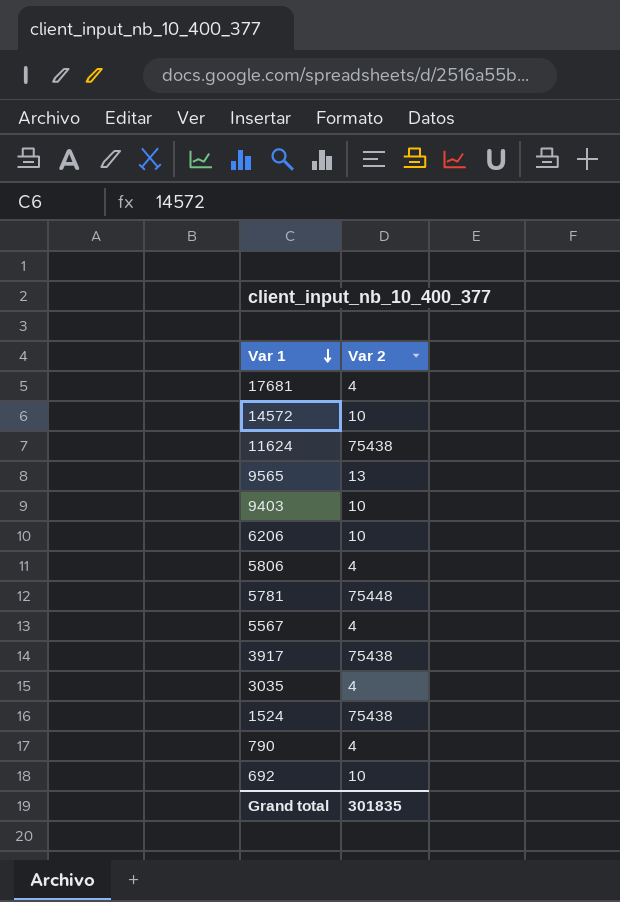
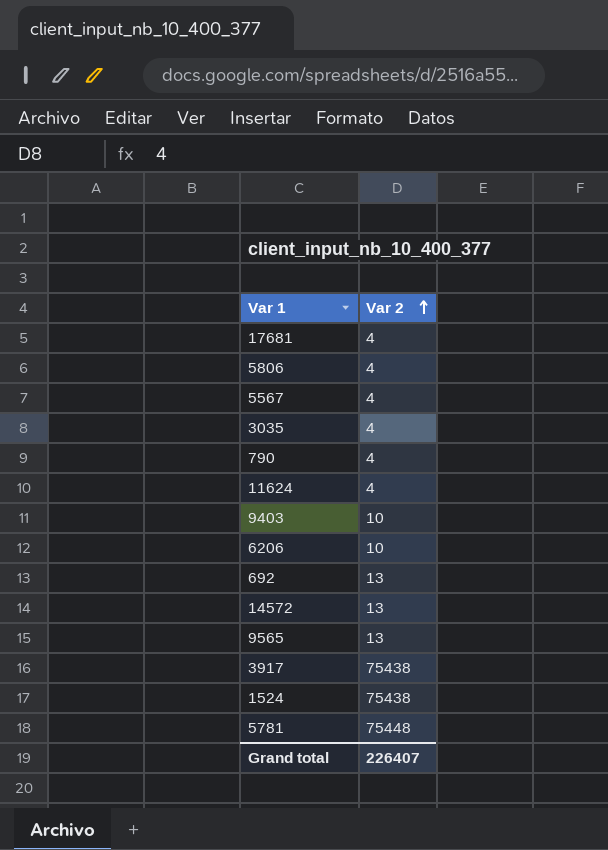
row order: Var 1 descending -> Var 2 ascending
11624 | Var 2: 75438 -> 4
692 | Var 2: 10 -> 13
14572 | Var 2: 10 -> 13
Grand total | Var 2: 301835 -> 226407

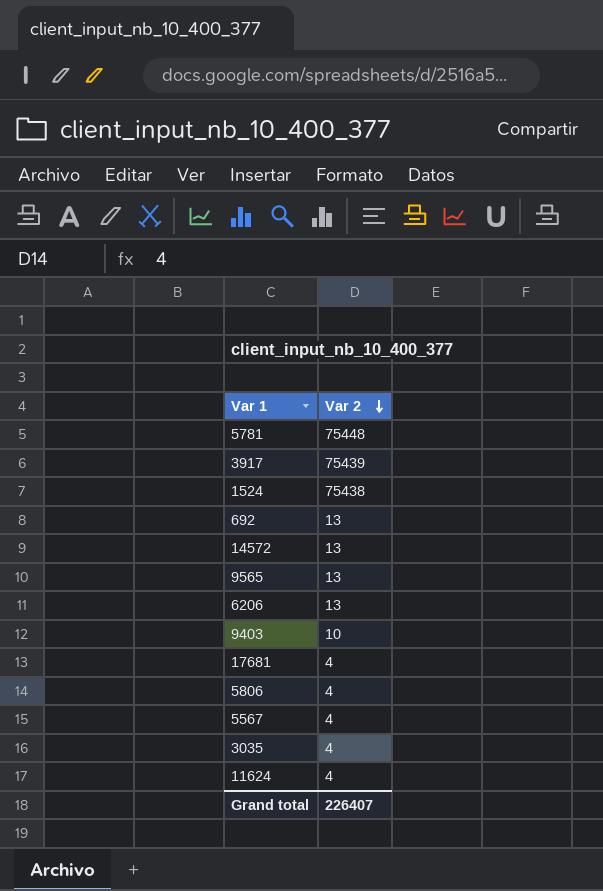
row order: Var 2 ascending -> Var 2 descending
row 790: 4 -> none
3917 | Var 2: 75438 -> 75439
6206 | Var 2: 10 -> 13

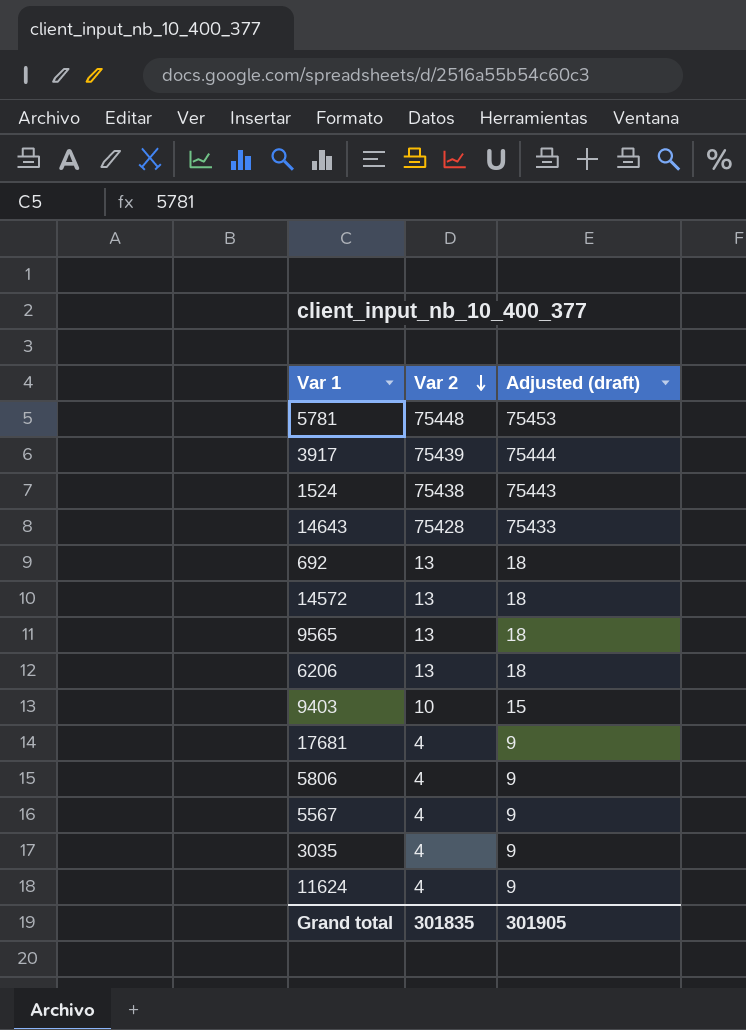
column Adjusted (draft) | formula: none -> [Var 2] + 5
row 14643: none -> 75428 | 75433
Grand total | Var 2: 226407 -> 301835

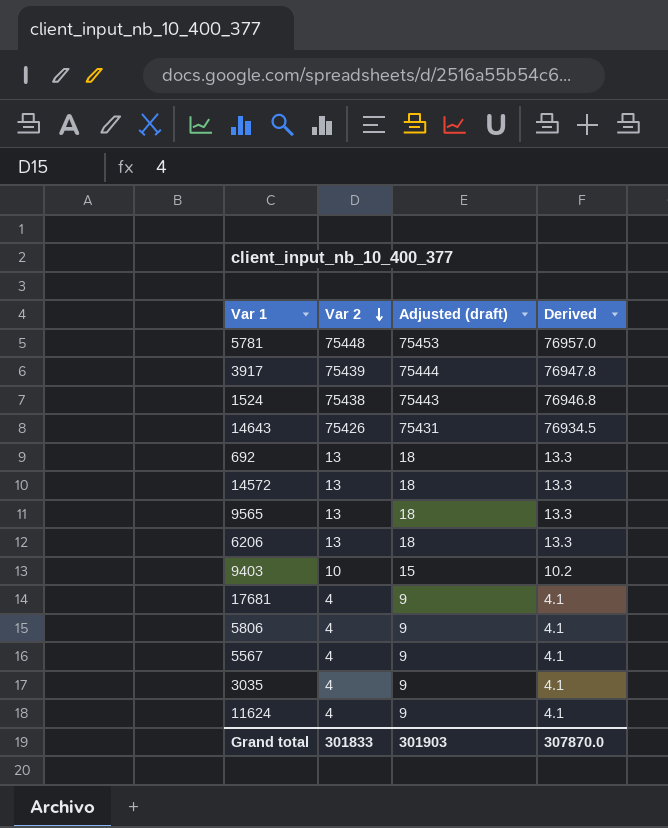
column Derived | formula: none -> [Var 2] * 1.02
14643 | Var 2: 75428 -> 75426
14643 | Adjusted (draft): 75433 -> 75431
Grand total | Var 2: 301835 -> 301833
Grand total | Adjusted (draft): 301905 -> 301903

